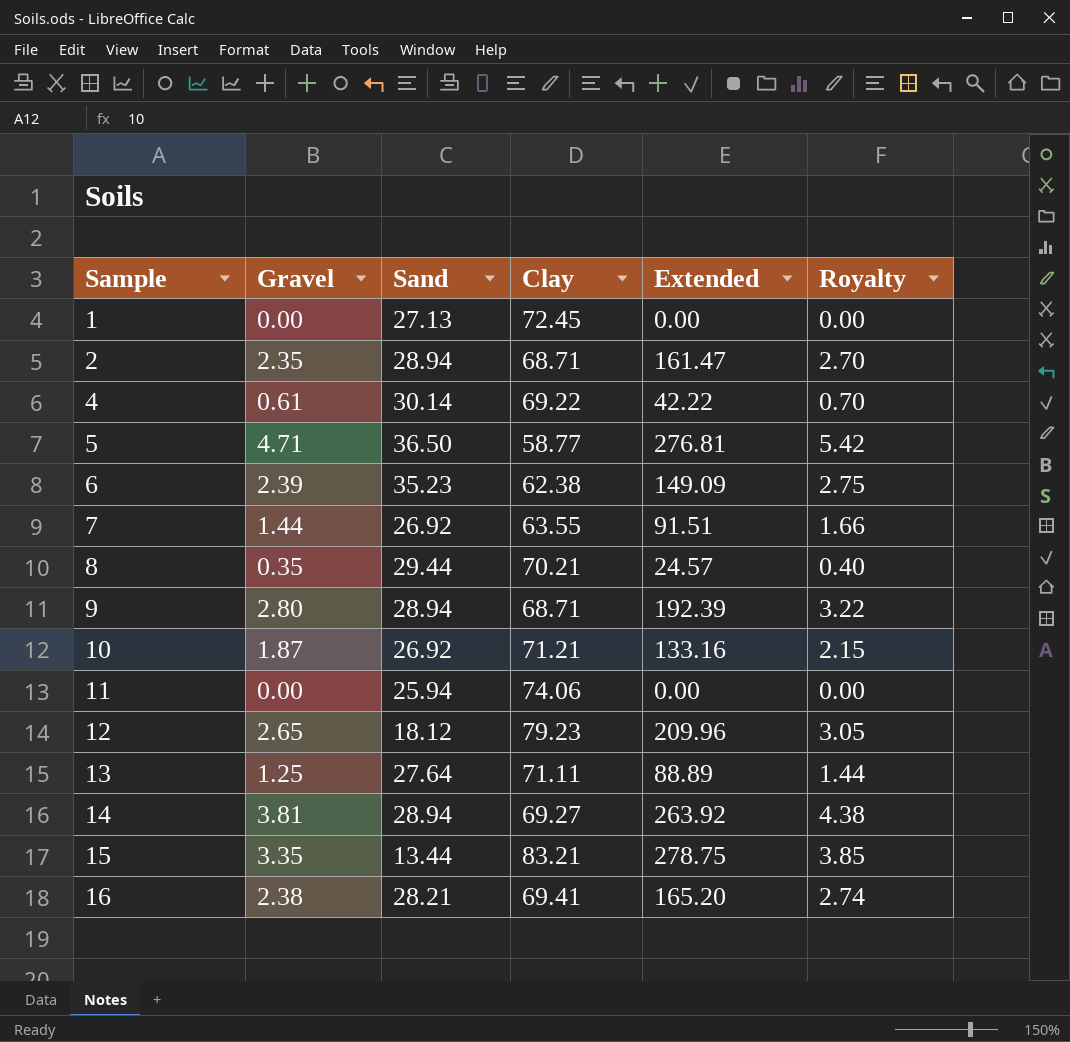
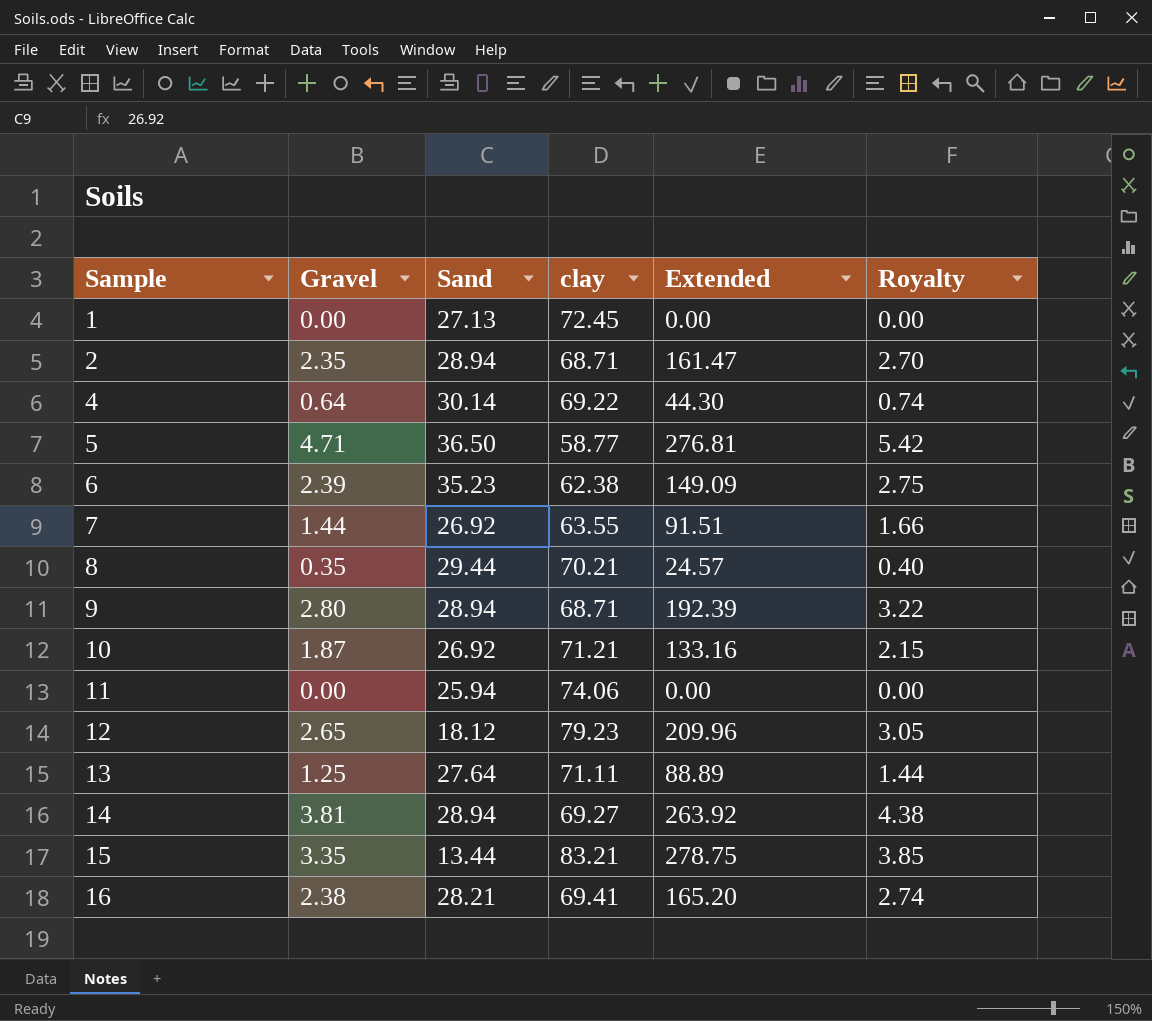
column name: Clay -> clay
4 | Gravel: 0.61 -> 0.64
4 | Extended: 42.22 -> 44.30
4 | Royalty: 0.70 -> 0.74

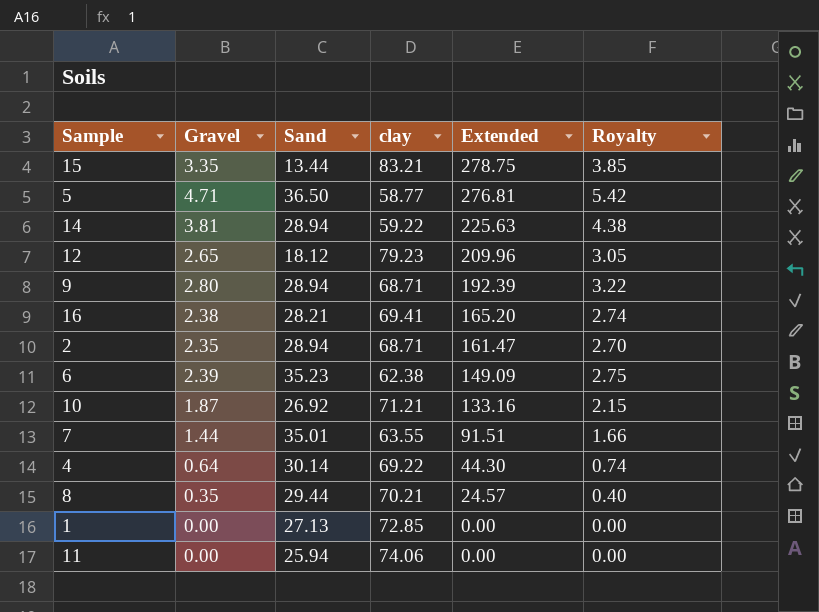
row order: Sample ascending -> Extended descending
row 13: 1.25 | 27.64 | 71.11 | 88.89 | 1.44 -> none
14 | clay: 69.27 -> 59.22
14 | Extended: 263.92 -> 225.63
7 | Sand: 26.92 -> 35.01
1 | clay: 72.45 -> 72.85

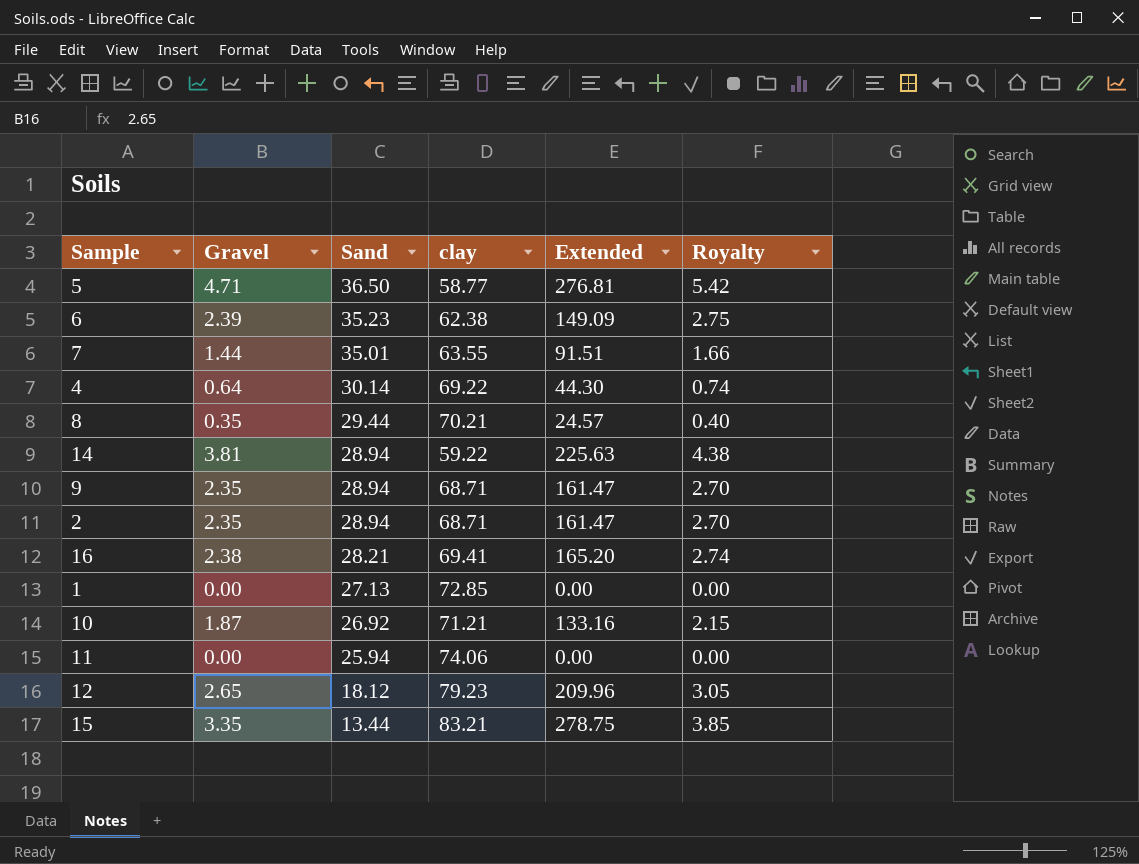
row order: Extended descending -> Sand descending
9 | Gravel: 2.80 -> 2.35
9 | Extended: 192.39 -> 161.47
9 | Royalty: 3.22 -> 2.70

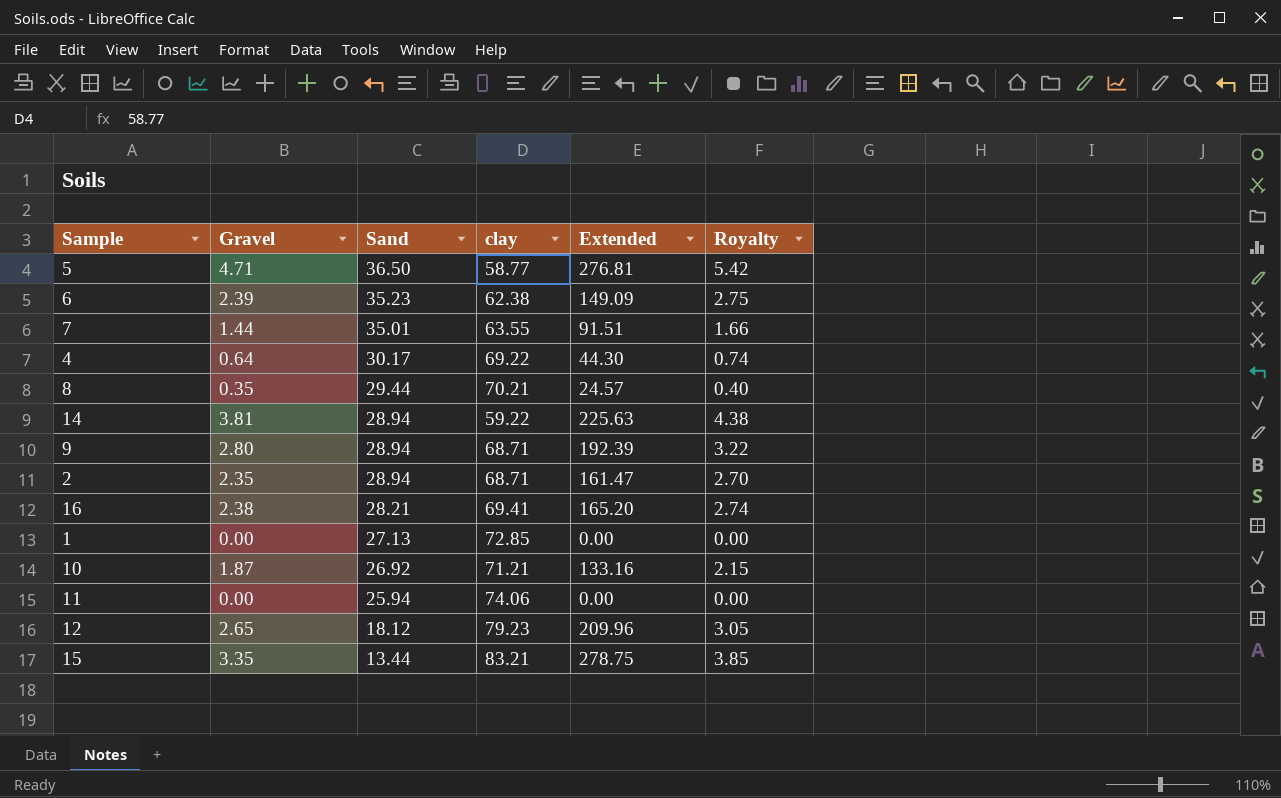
4 | Sand: 30.14 -> 30.17
9 | Gravel: 2.35 -> 2.80
9 | Extended: 161.47 -> 192.39
9 | Royalty: 2.70 -> 3.22

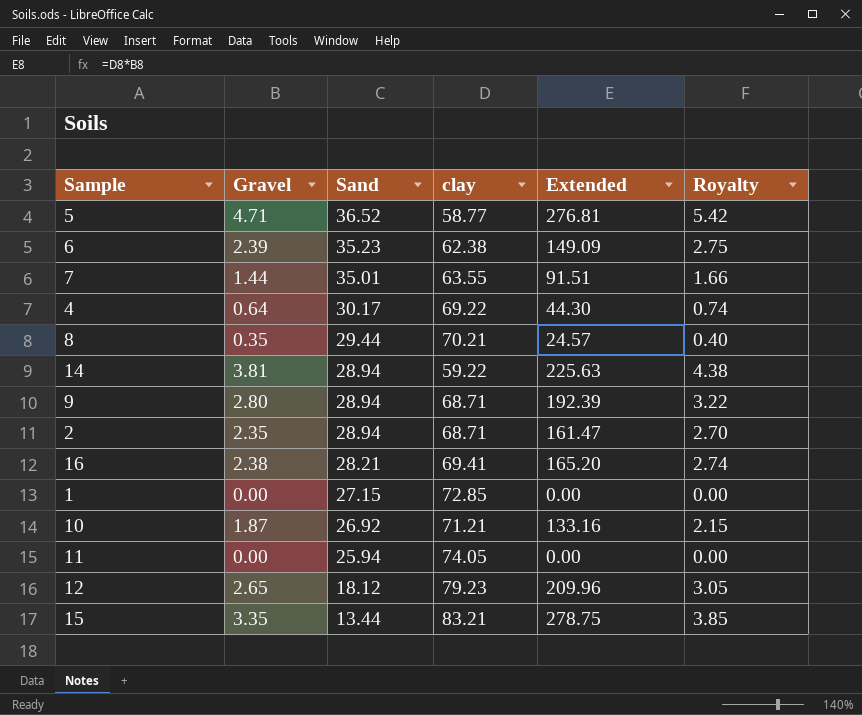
5 | Sand: 36.50 -> 36.52
1 | Sand: 27.13 -> 27.15
11 | clay: 74.06 -> 74.05

